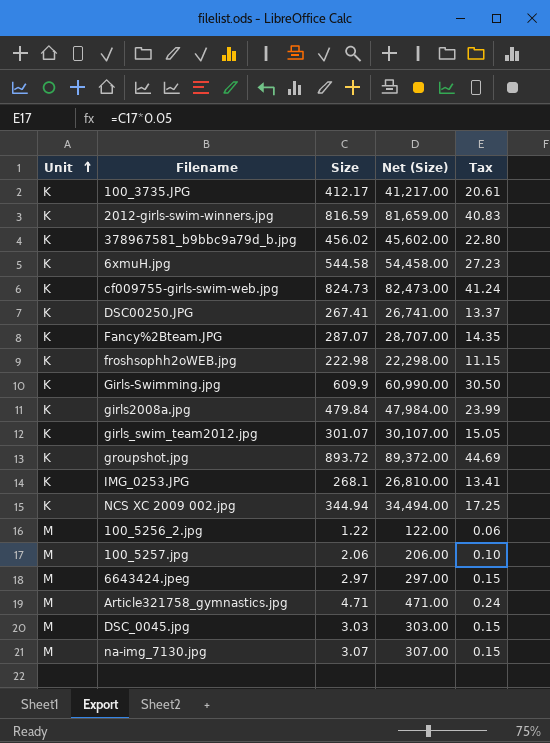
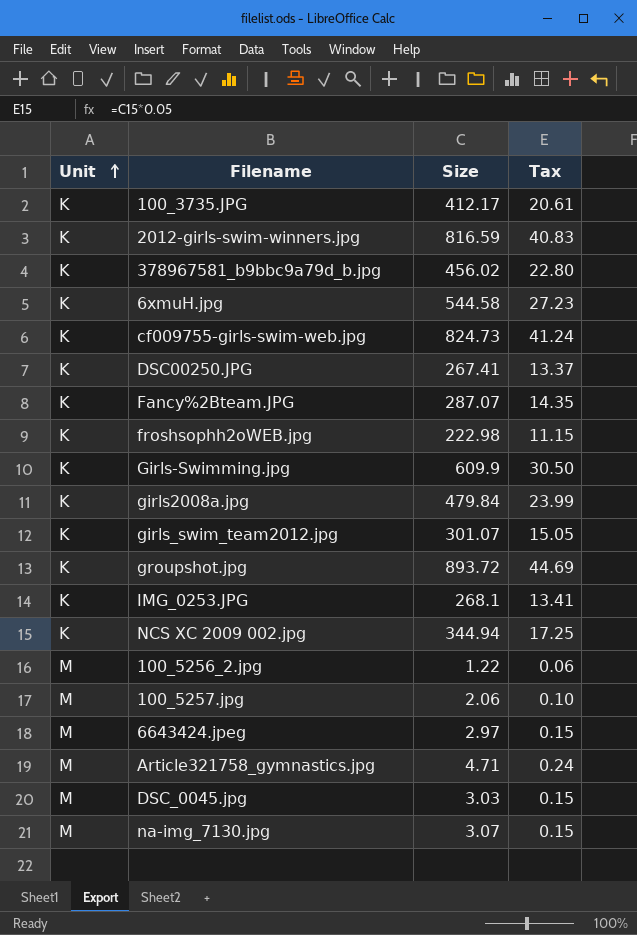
column Net (Size) | formula: [Size] * 100 -> none

